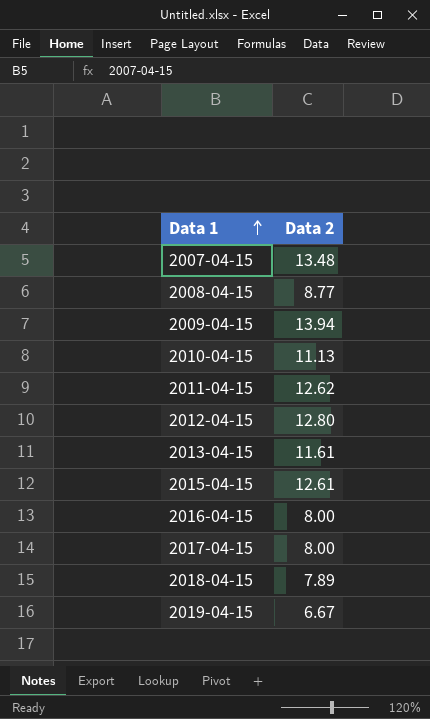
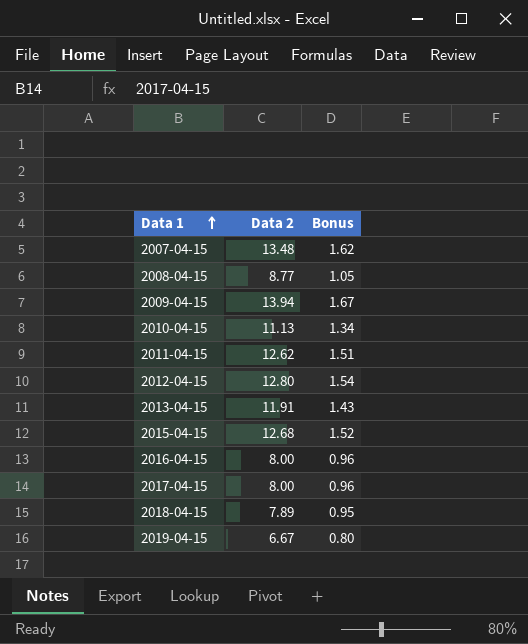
column Bonus | formula: none -> [Data 2] * 0.12
2013-04-15 | Data 2: 11.61 -> 11.91
2015-04-15 | Data 2: 12.61 -> 12.68

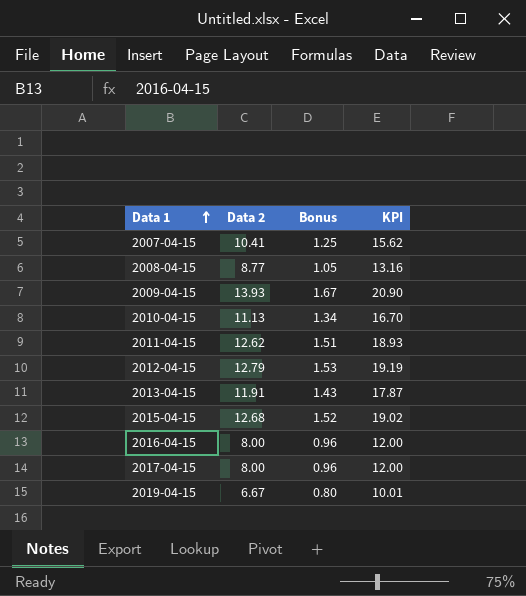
column KPI | formula: none -> [Data 2] * 1.5
row 2018-04-15: 7.89 | 0.95 -> none
2007-04-15 | Data 2: 13.48 -> 10.41
2007-04-15 | Bonus: 1.62 -> 1.25
2009-04-15 | Data 2: 13.94 -> 13.93
2012-04-15 | Data 2: 12.80 -> 12.79
2012-04-15 | Bonus: 1.54 -> 1.53

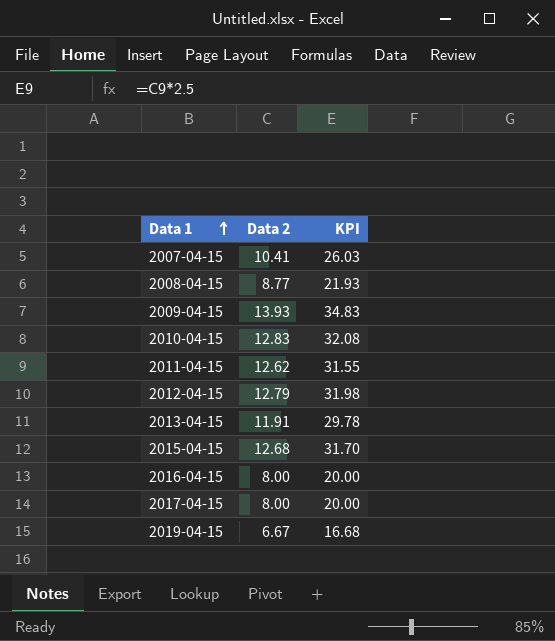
column Bonus | formula: [Data 2] * 0.12 -> none
column KPI | formula: [Data 2] * 1.5 -> [Data 2] * 2.5
2010-04-15 | Data 2: 11.13 -> 12.83

